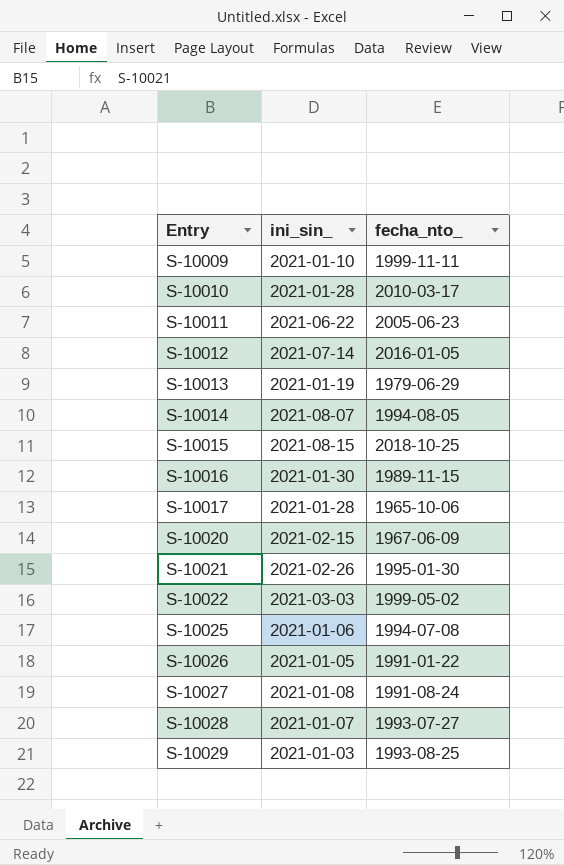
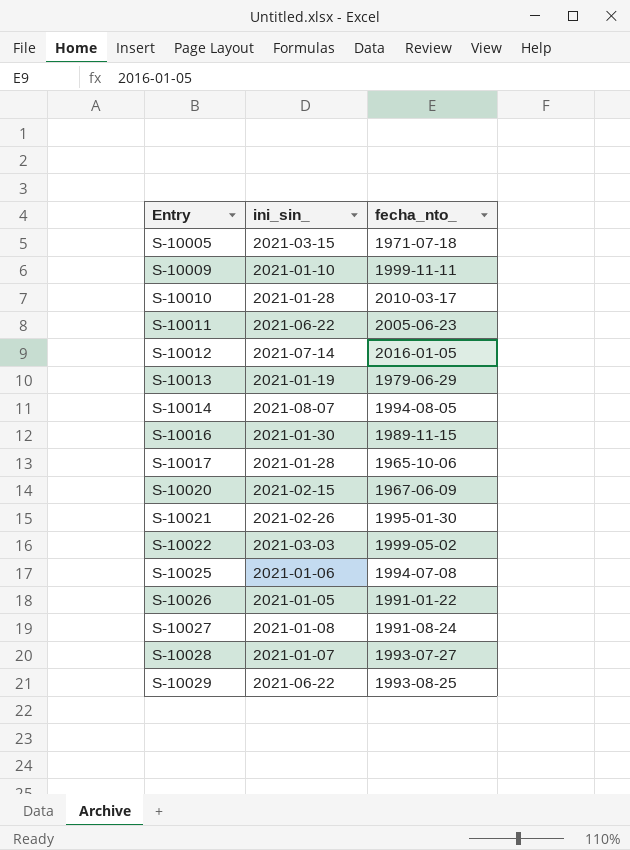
row S-10015: 2021-08-15 | 2018-10-25 -> none
row S-10005: none -> 2021-03-15 | 1971-07-18
S-10029 | ini_sin_: 2021-01-03 -> 2021-06-22

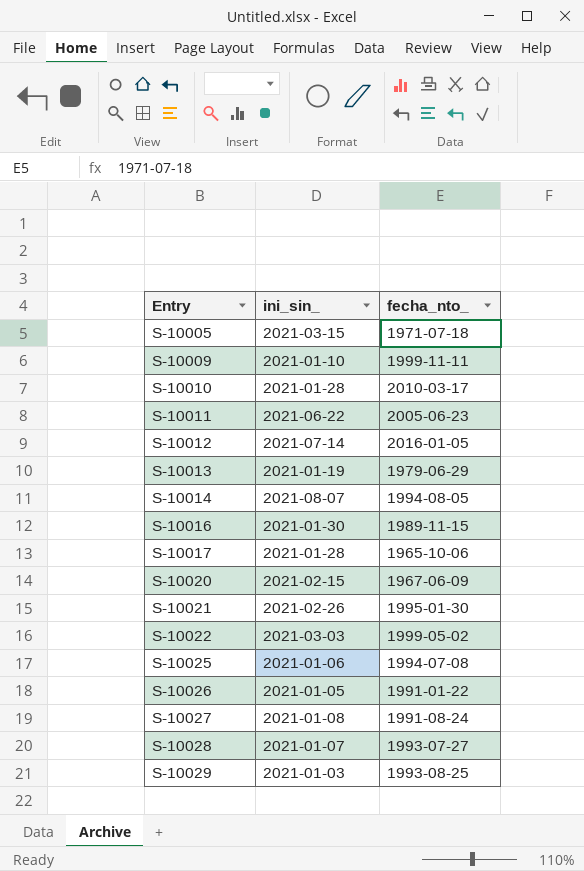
S-10029 | ini_sin_: 2021-06-22 -> 2021-01-03

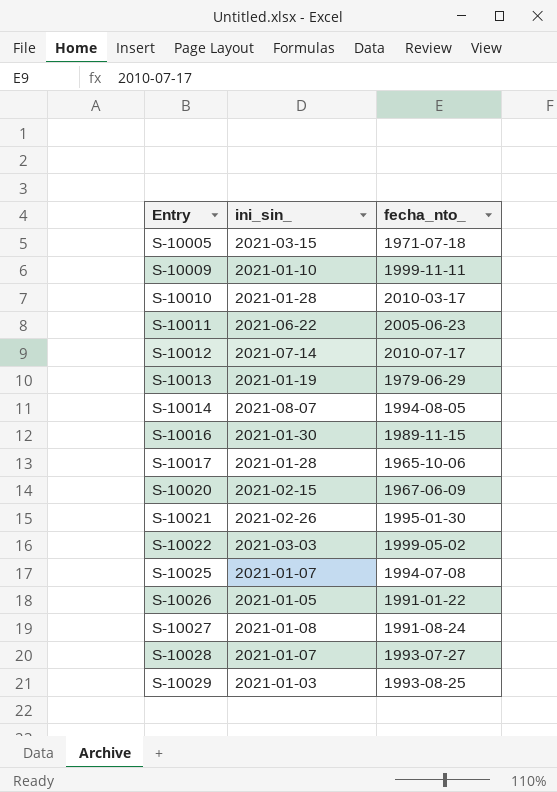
S-10012 | fecha_nto_: 2016-01-05 -> 2010-07-17
S-10025 | ini_sin_: 2021-01-06 -> 2021-01-07

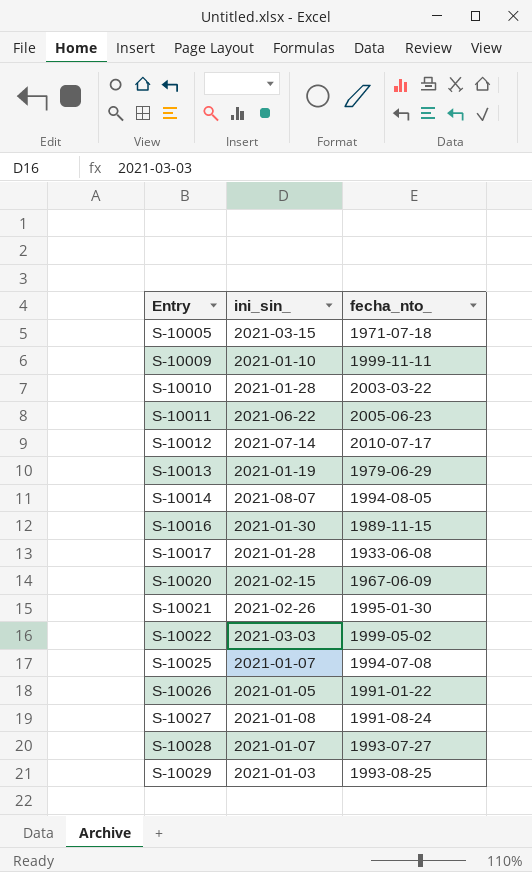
S-10010 | fecha_nto_: 2010-03-17 -> 2003-03-22
S-10017 | fecha_nto_: 1965-10-06 -> 1933-06-08

